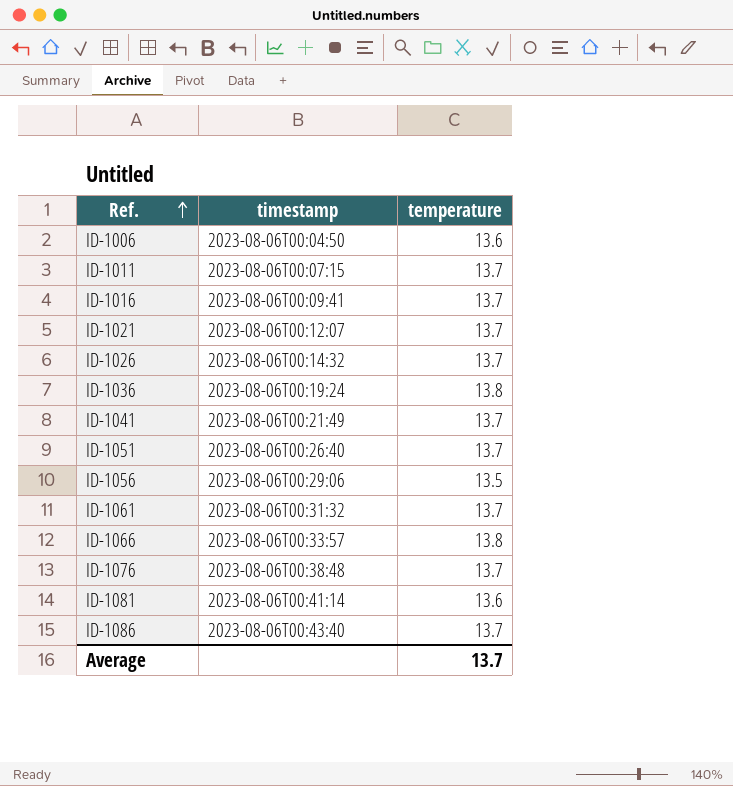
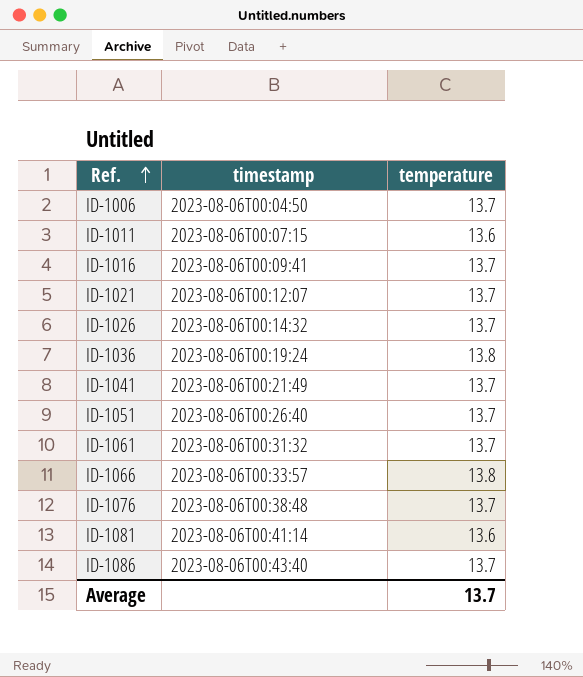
row ID-1056: 2023-08-06T00:29:06 | 13.5 -> none
ID-1006 | temperature: 13.6 -> 13.7
ID-1011 | temperature: 13.7 -> 13.6

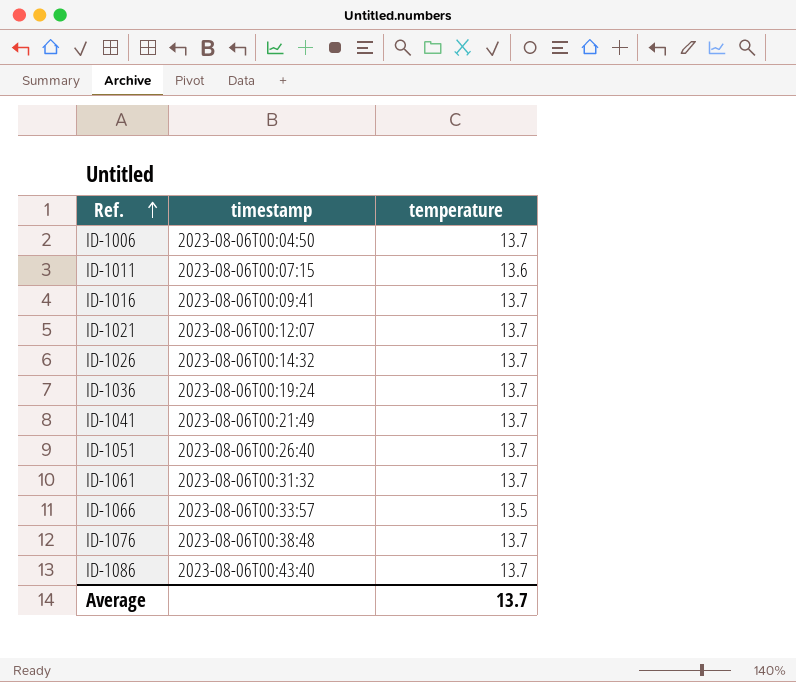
row ID-1081: 2023-08-06T00:41:14 | 13.6 -> none
ID-1036 | temperature: 13.8 -> 13.7
ID-1066 | temperature: 13.8 -> 13.5

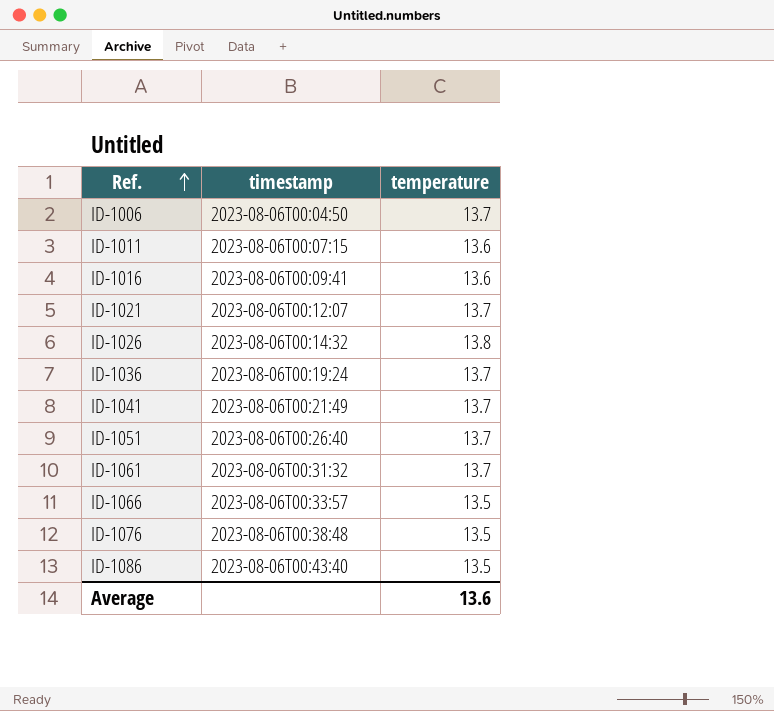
ID-1016 | temperature: 13.7 -> 13.6
ID-1026 | temperature: 13.7 -> 13.8
ID-1076 | temperature: 13.7 -> 13.5
ID-1086 | temperature: 13.7 -> 13.5
Average | temperature: 13.7 -> 13.6

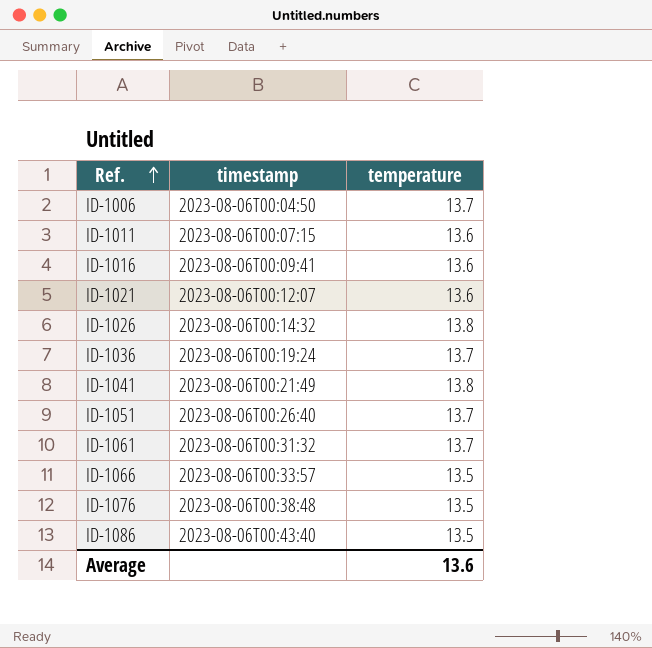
ID-1021 | temperature: 13.7 -> 13.6
ID-1041 | temperature: 13.7 -> 13.8

